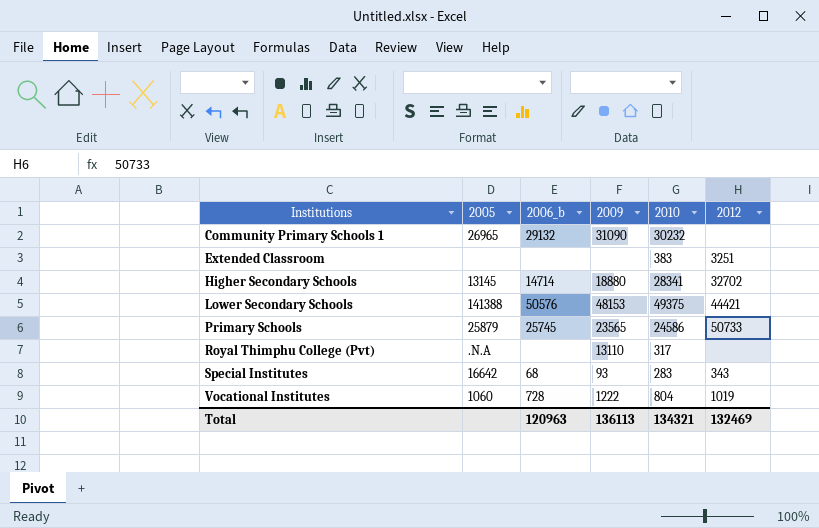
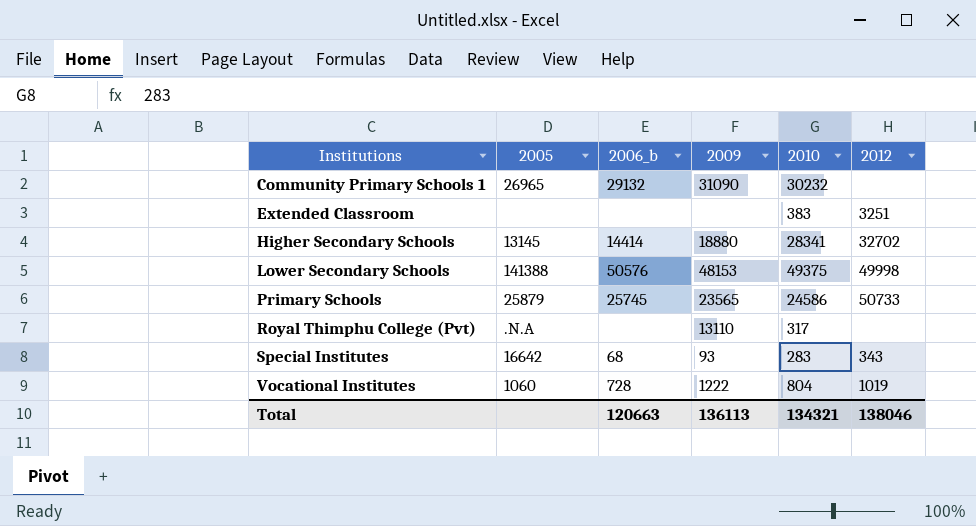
Higher Secondary Schools | 2006_b: 14714 -> 14414
Lower Secondary Schools | 2012: 44421 -> 49998
Total | 2006_b: 120963 -> 120663
Total | 2012: 132469 -> 138046

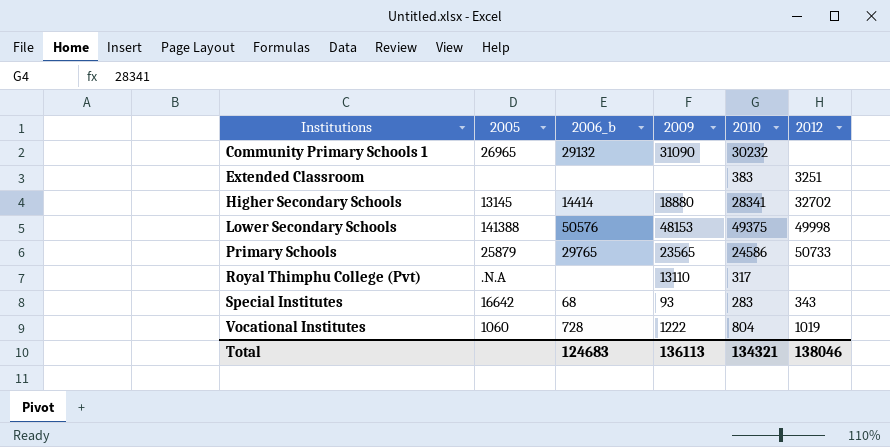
Primary Schools | 2006_b: 25745 -> 29765
Total | 2006_b: 120663 -> 124683

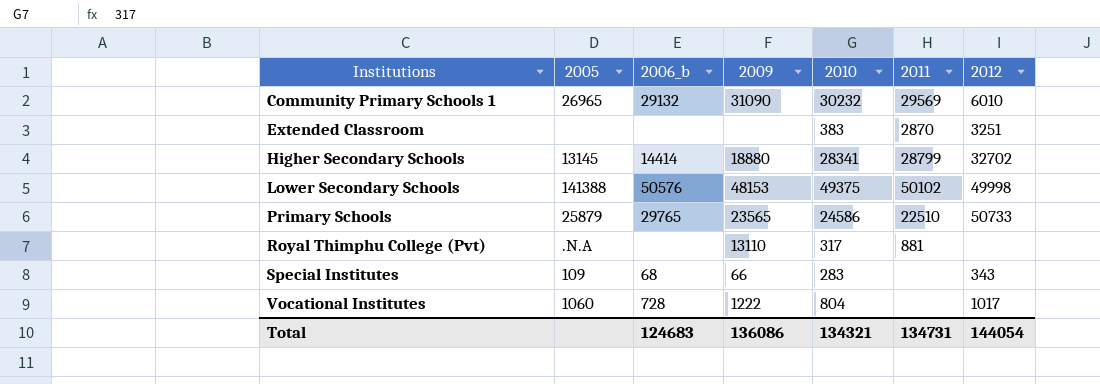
column 2011 | position: none -> 6
Community Primary Schools 1 | 2012: none -> 6010
Special Institutes | 2005: 16642 -> 109
Special Institutes | 2009: 93 -> 66
Vocational Institutes | 2012: 1019 -> 1017
Total | 2009: 136113 -> 136086
Total | 2012: 138046 -> 144054

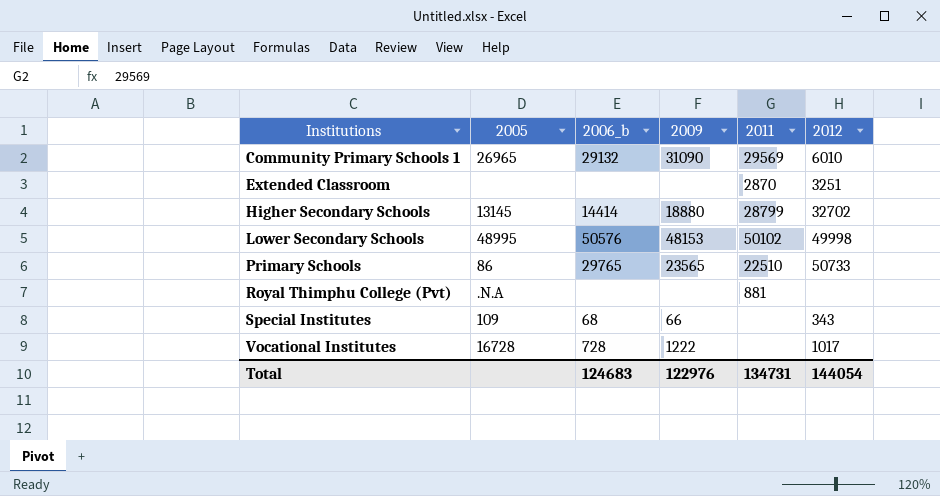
column 2010 | position: 5 -> none
Lower Secondary Schools | 2005: 141388 -> 48995
Primary Schools | 2005: 25879 -> 86
Royal Thimphu College (Pvt) | 2009: 13110 -> none
Vocational Institutes | 2005: 1060 -> 16728
Total | 2009: 136086 -> 122976

